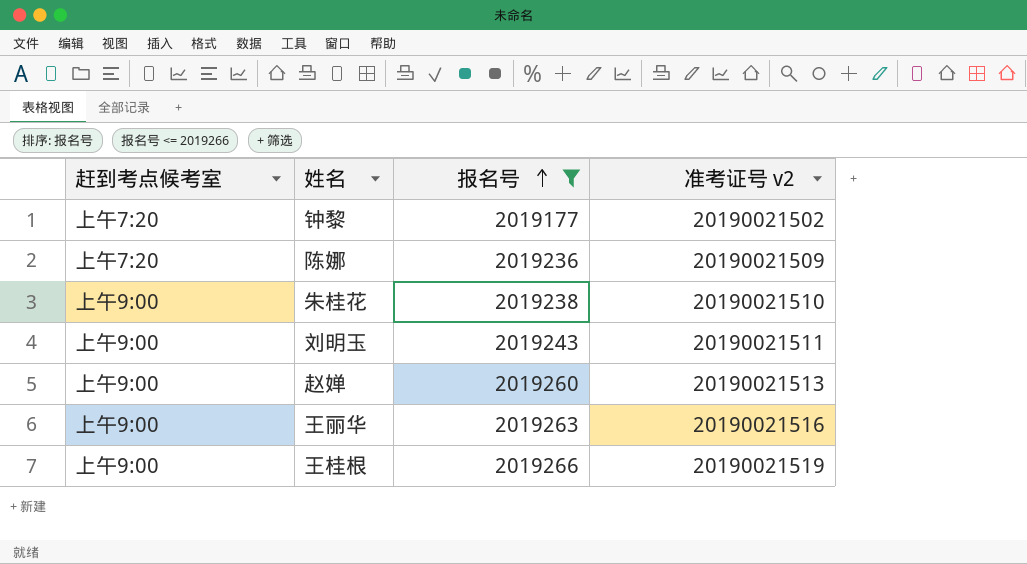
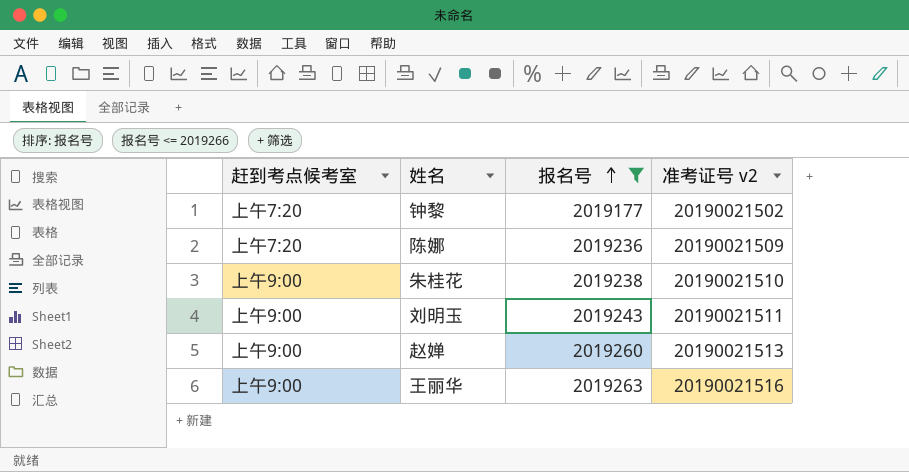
row 王桂根: 上午9:00 | 2019266 | 20190021519 -> none

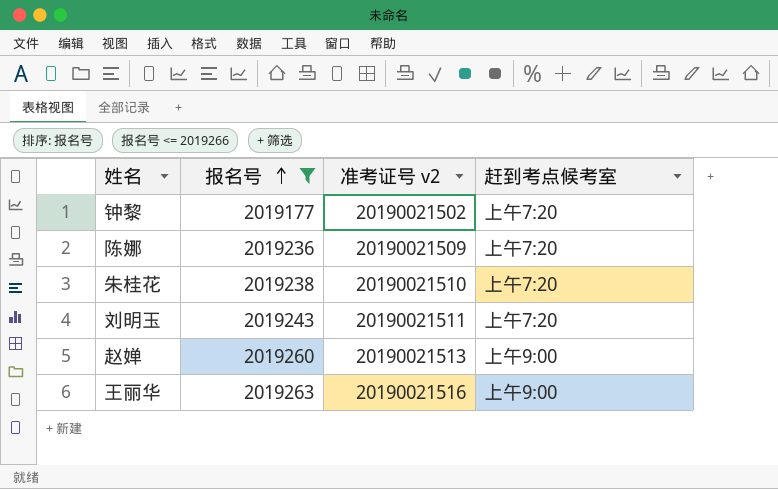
column 赶到考点候考室 | position: 1 -> 4
朱桂花 | 赶到考点候考室: 上午9:00 -> 上午7:20
刘明玉 | 赶到考点候考室: 上午9:00 -> 上午7:20

